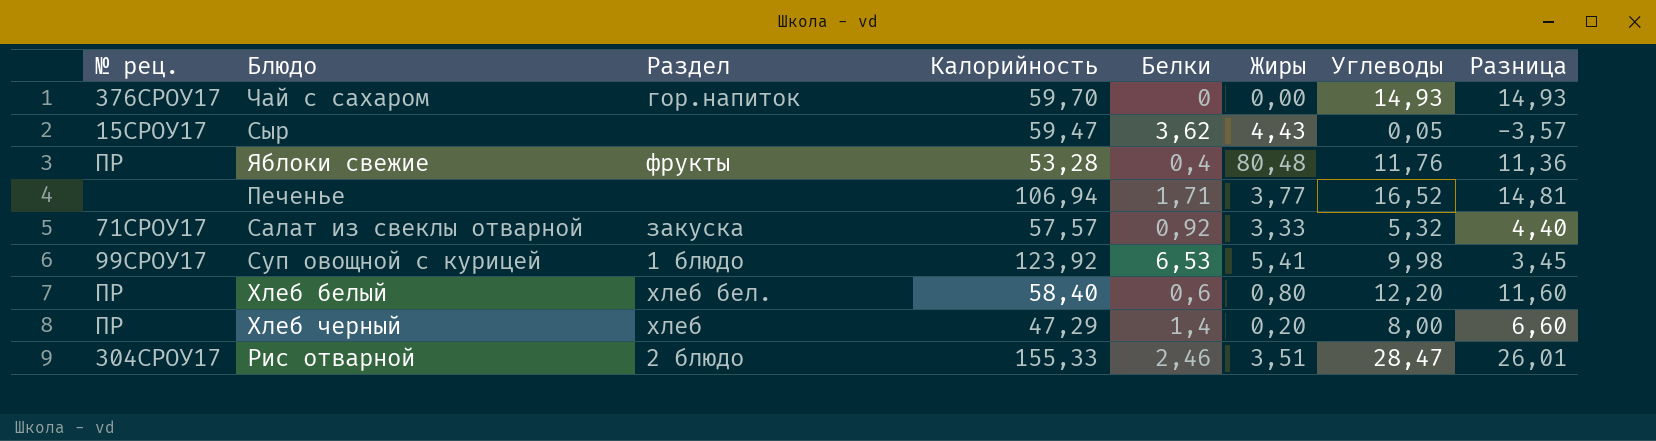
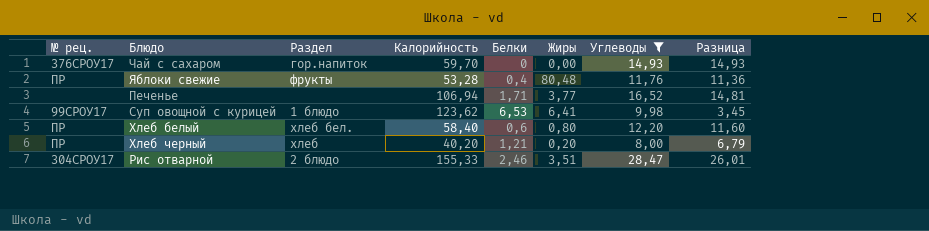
filter: none -> Углеводы >= 8,00
Суп овощной с курицей | Калорийность: 123,92 -> 123,62
Суп овощной с курицей | Жиры: 5,41 -> 6,41
Хлеб черный | Калорийность: 47,29 -> 40,20
Хлеб черный | Белки: 1,4 -> 1,21
Хлеб черный | Разница: 6,60 -> 6,79

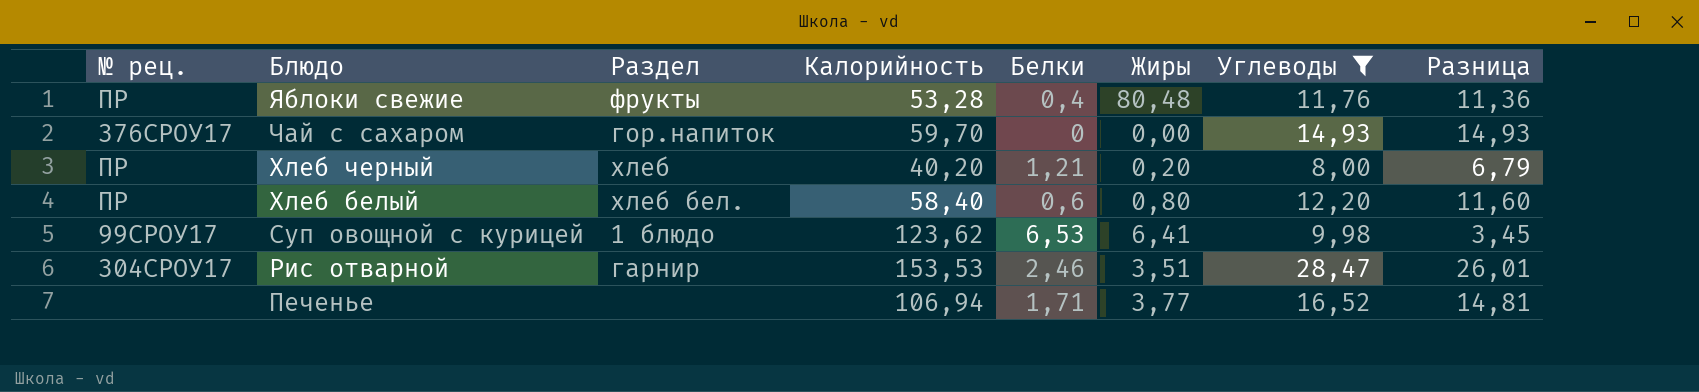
row order: none -> Блюдо descending
Рис отварной | Раздел: 2 блюдо -> гарнир
Рис отварной | Калорийность: 155,33 -> 153,53

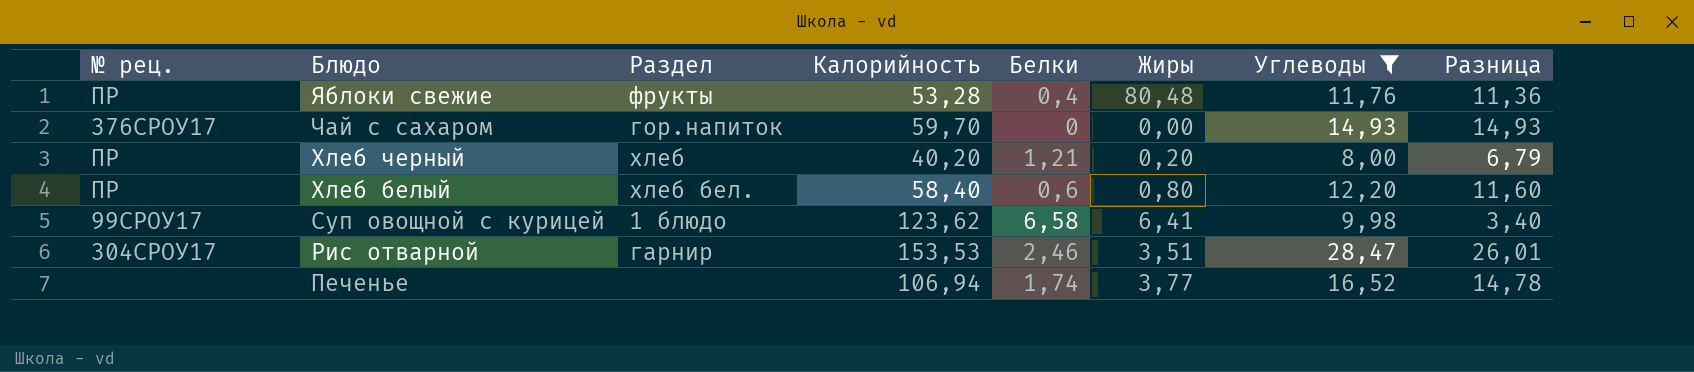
Суп овощной с курицей | Белки: 6,53 -> 6,58
Суп овощной с курицей | Разница: 3,45 -> 3,40
Печенье | Белки: 1,71 -> 1,74
Печенье | Разница: 14,81 -> 14,78

